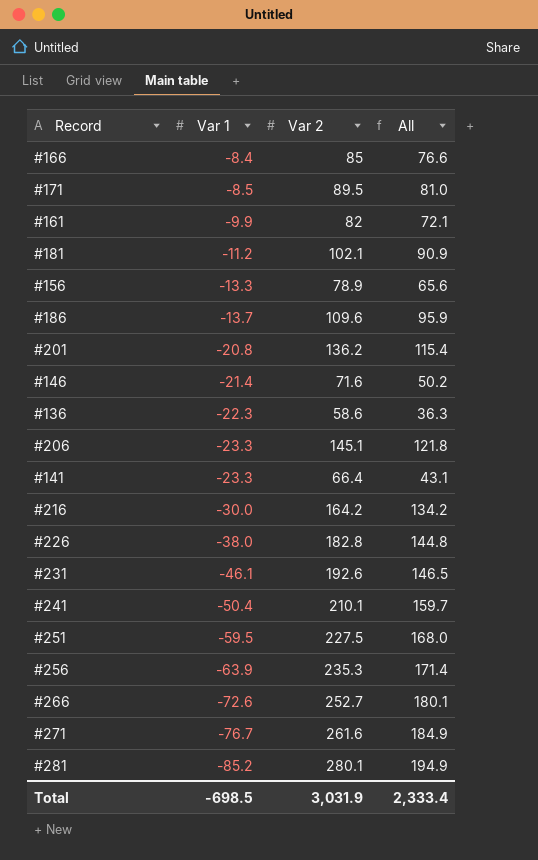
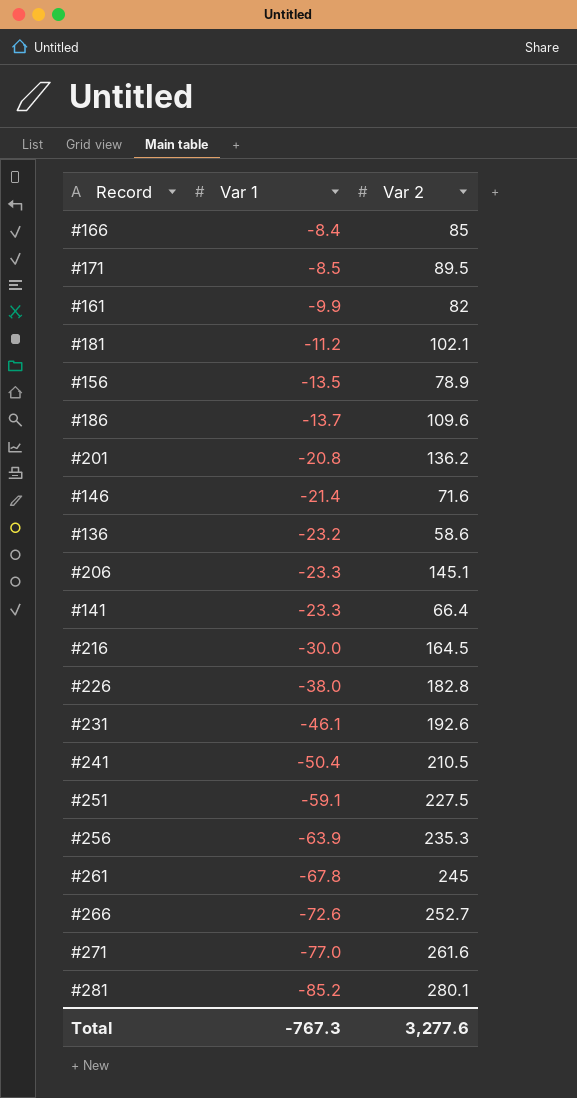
column All | formula: [Var 1] + [Var 2] -> none
#156 | Var 1: -13.3 -> -13.5
#136 | Var 1: -22.3 -> -23.2
#216 | Var 2: 164.2 -> 164.5
#241 | Var 2: 210.1 -> 210.5
#251 | Var 1: -59.5 -> -59.1
row #261: none -> -67.8 | 245
#271 | Var 1: -76.7 -> -77.0
Total | Var 1: -698.5 -> -767.3
Total | Var 2: 3,031.9 -> 3,277.6

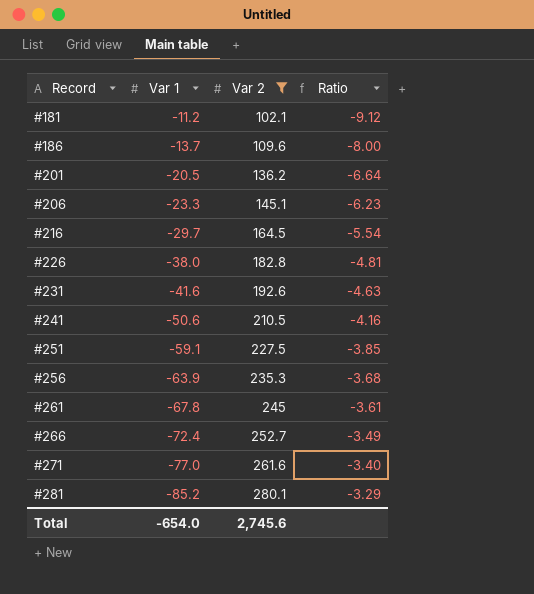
filter: none -> Var 2 >= 102.1
column Ratio | formula: none -> [Var 2] / [Var 1]
#201 | Var 1: -20.8 -> -20.5
#216 | Var 1: -30.0 -> -29.7
#231 | Var 1: -46.1 -> -41.6
#241 | Var 1: -50.4 -> -50.6
#266 | Var 1: -72.6 -> -72.4
Total | Var 1: -767.3 -> -654.0
Total | Var 2: 3,277.6 -> 2,745.6

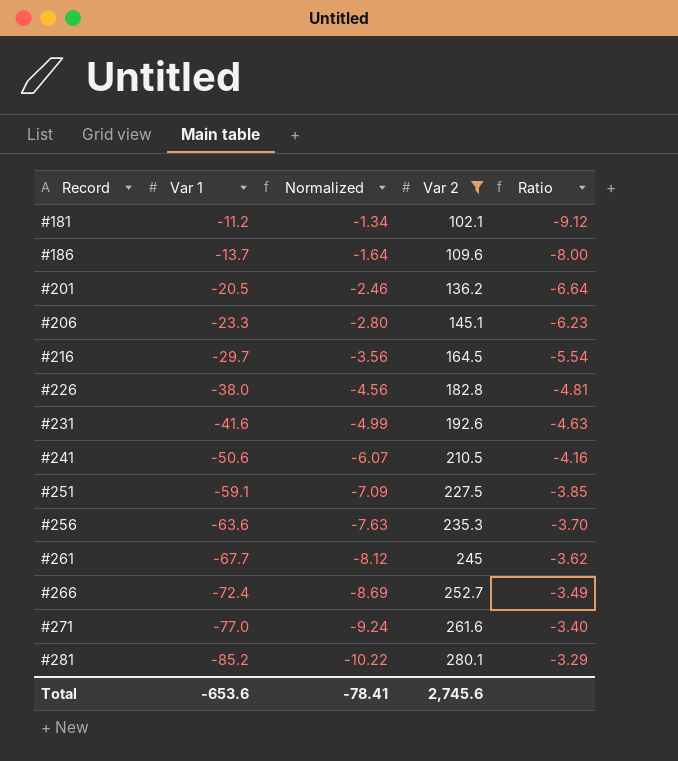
column Normalized | formula: none -> [Var 1] * 0.12
#256 | Var 1: -63.9 -> -63.6
#256 | Ratio: -3.68 -> -3.70
#261 | Var 1: -67.8 -> -67.7
#261 | Ratio: -3.61 -> -3.62
Total | Var 1: -654.0 -> -653.6

